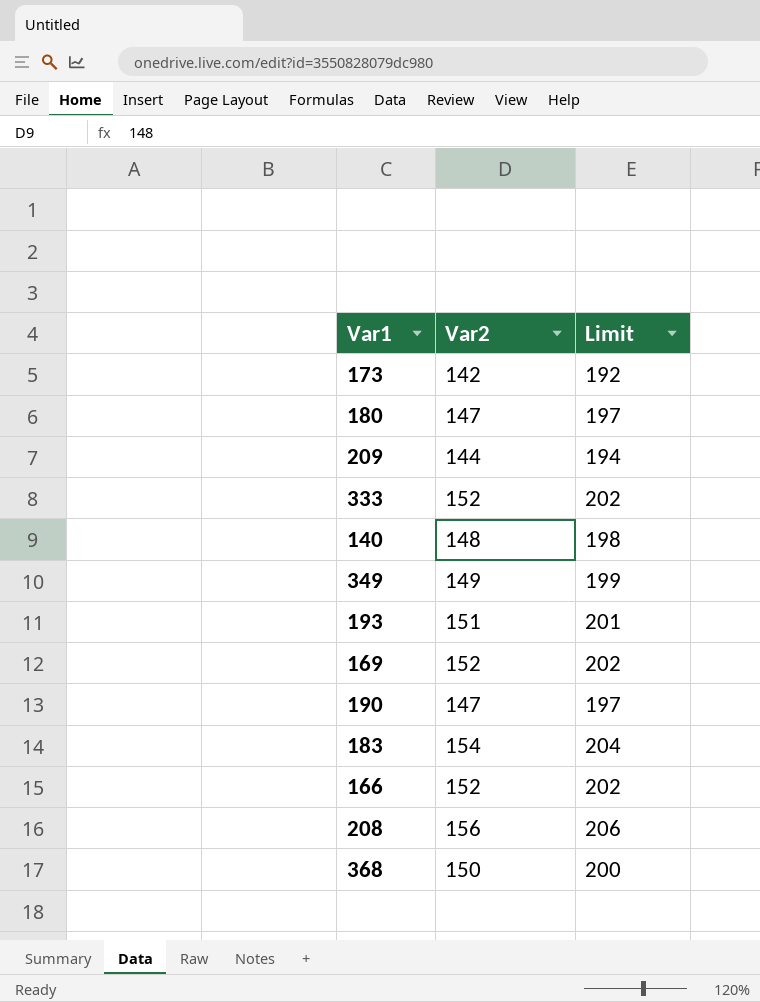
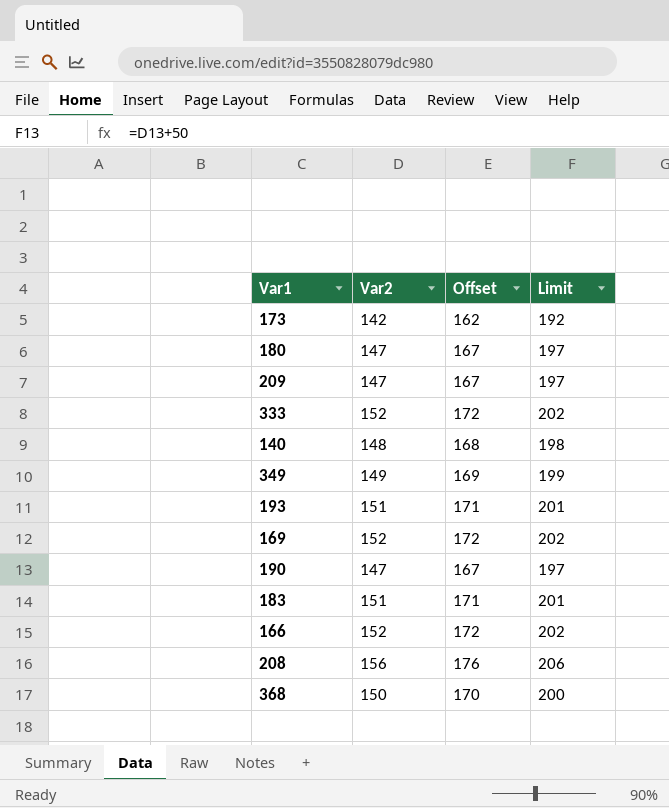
column Offset | formula: none -> [Var2] + 20
209 | Var2: 144 -> 147
209 | Limit: 194 -> 197
183 | Var2: 154 -> 151
183 | Limit: 204 -> 201

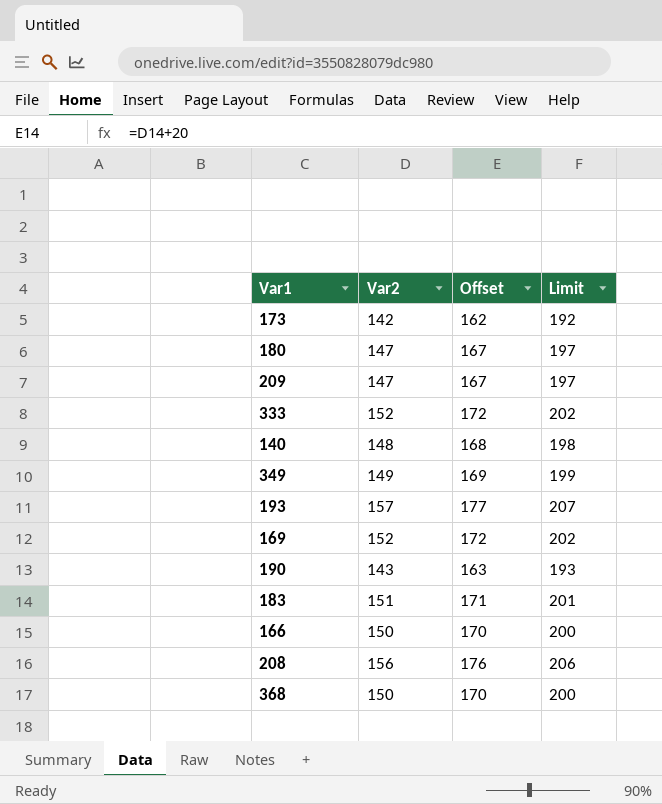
193 | Var2: 151 -> 157
193 | Offset: 171 -> 177
193 | Limit: 201 -> 207
190 | Var2: 147 -> 143
190 | Offset: 167 -> 163
190 | Limit: 197 -> 193
166 | Var2: 152 -> 150
166 | Offset: 172 -> 170
166 | Limit: 202 -> 200

